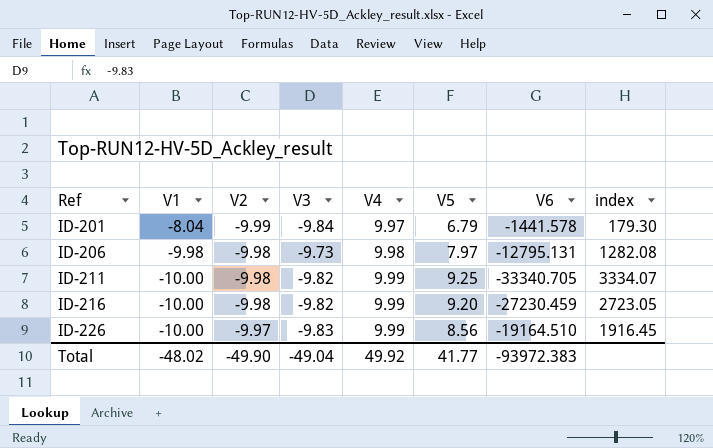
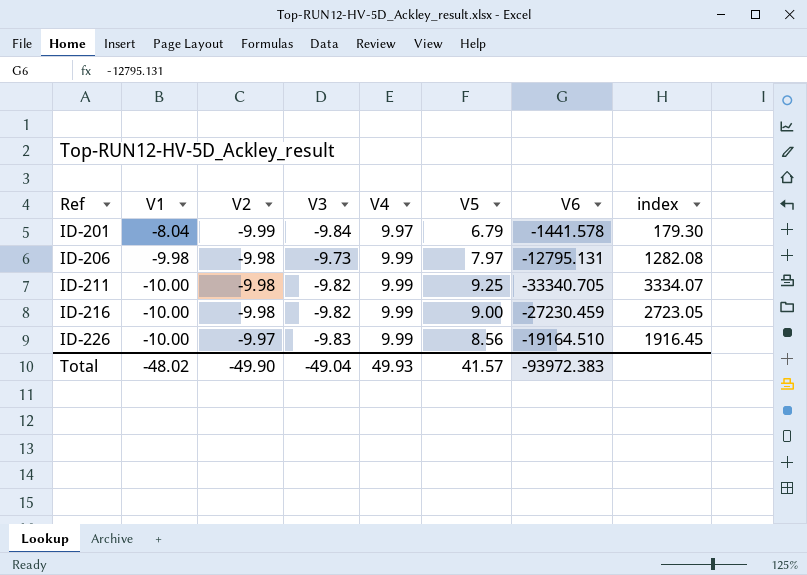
ID-206 | V4: 9.98 -> 9.99
ID-216 | V5: 9.20 -> 9.00
Total | V4: 49.92 -> 49.93
Total | V5: 41.77 -> 41.57

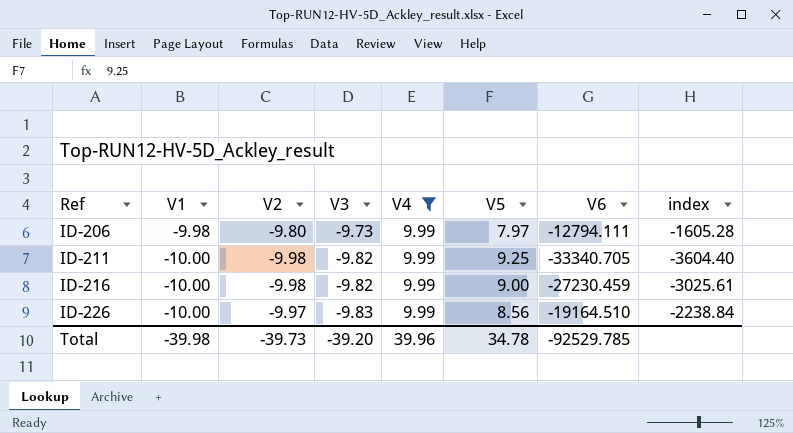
filter: none -> V4 = 9.99
column index | formula: [V6] / [V1] -> [V6] / [V5]
ID-206 | V2: -9.98 -> -9.80
ID-206 | V6: -12795.131 -> -12794.111
Total | V1: -48.02 -> -39.98
Total | V2: -49.90 -> -39.73
Total | V3: -49.04 -> -39.20
Total | V4: 49.93 -> 39.96
Total | V5: 41.57 -> 34.78
Total | V6: -93972.383 -> -92529.785

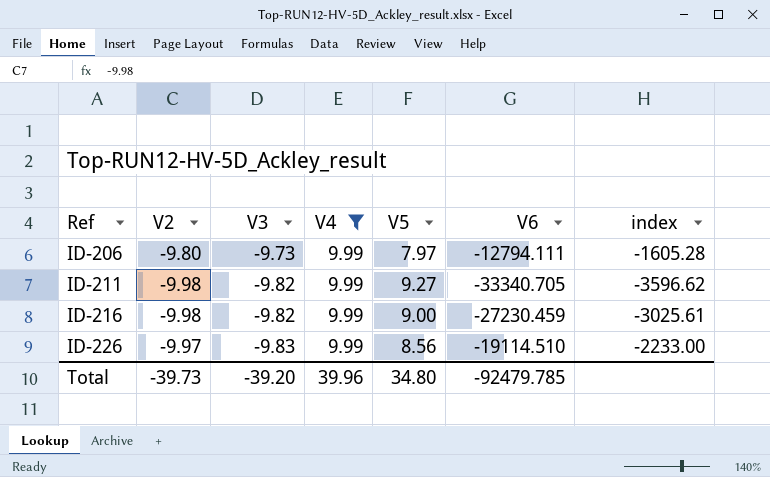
column V1 | position: 2 -> none
ID-211 | V5: 9.25 -> 9.27
ID-211 | index: -3604.40 -> -3596.62
ID-226 | V6: -19164.510 -> -19114.510
ID-226 | index: -2238.84 -> -2233.00
Total | V5: 34.78 -> 34.80
Total | V6: -92529.785 -> -92479.785

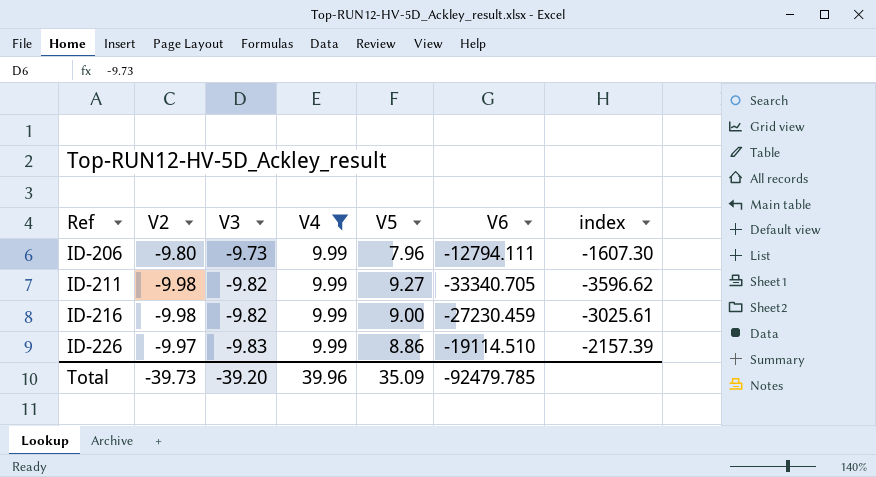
ID-206 | V5: 7.97 -> 7.96
ID-206 | index: -1605.28 -> -1607.30
ID-226 | V5: 8.56 -> 8.86
ID-226 | index: -2233.00 -> -2157.39
Total | V5: 34.80 -> 35.09

